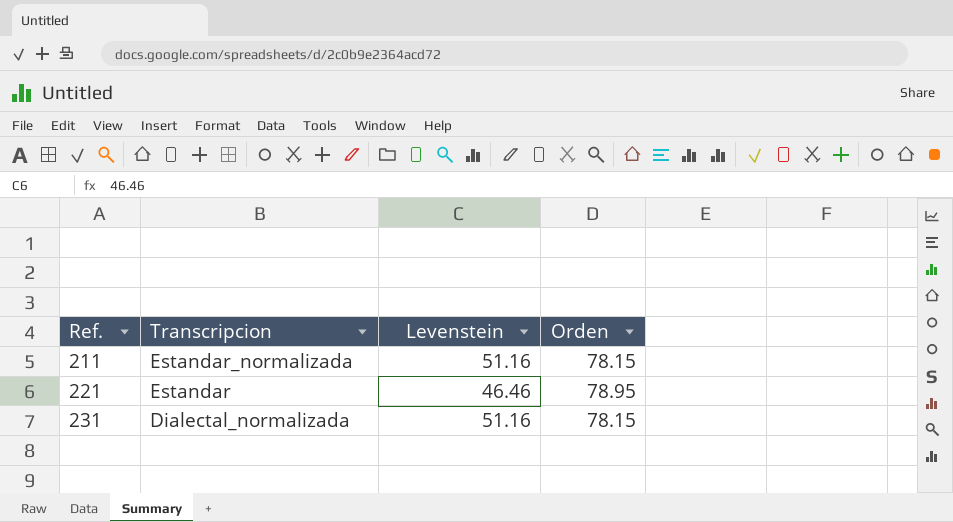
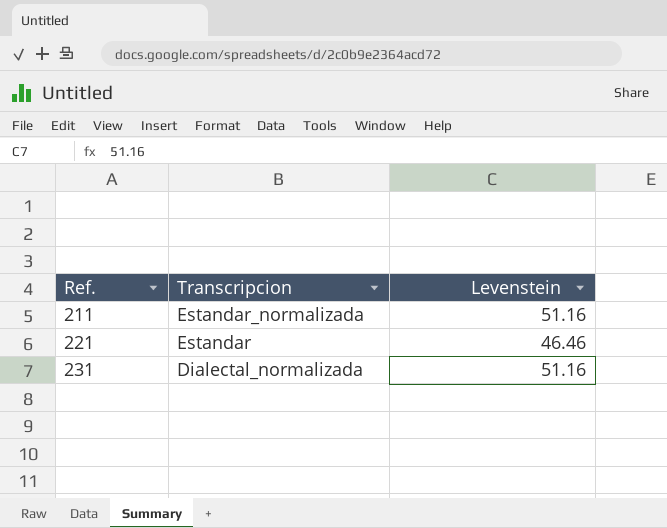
column Orden | position: 4 -> none

